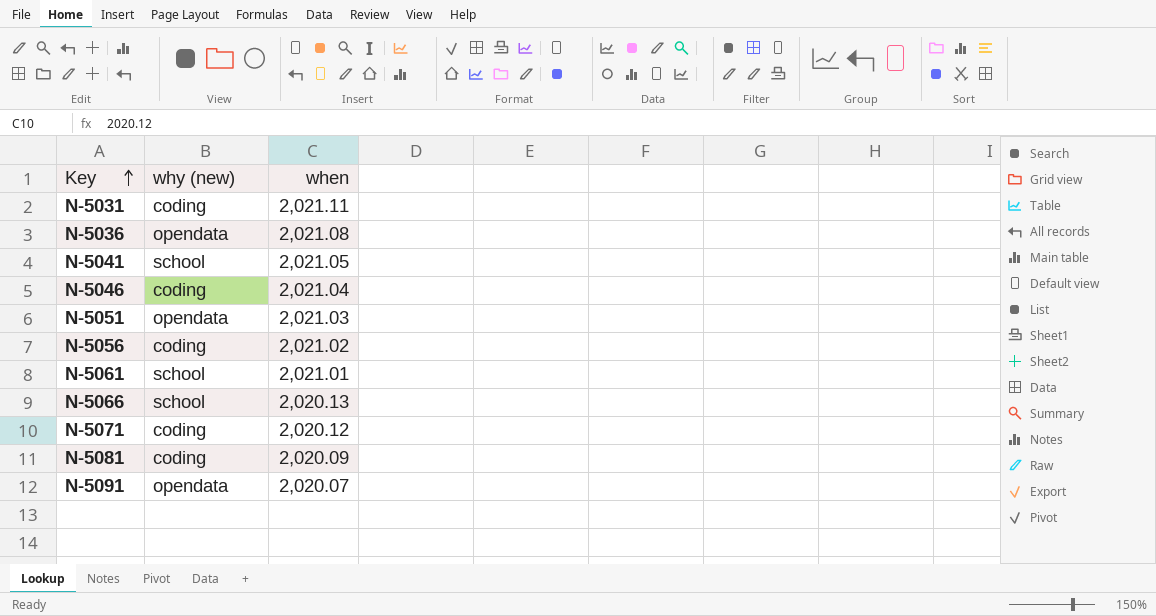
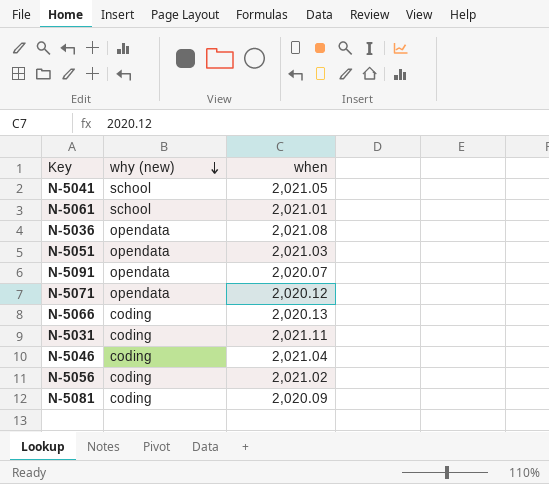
row order: Key ascending -> why (new) descending
N-5071 | why (new): coding -> opendata
N-5066 | why (new): school -> coding

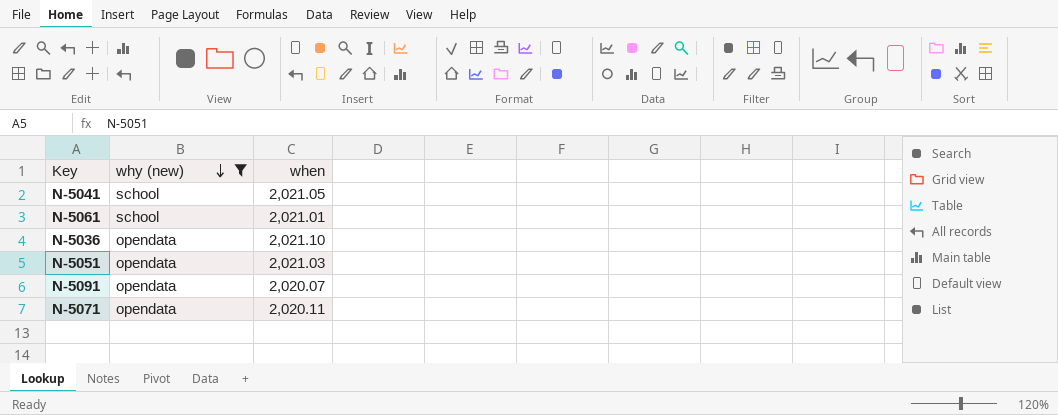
filter: none -> why (new) != coding
N-5036 | when: 2,021.08 -> 2,021.10
N-5071 | when: 2,020.12 -> 2,020.11

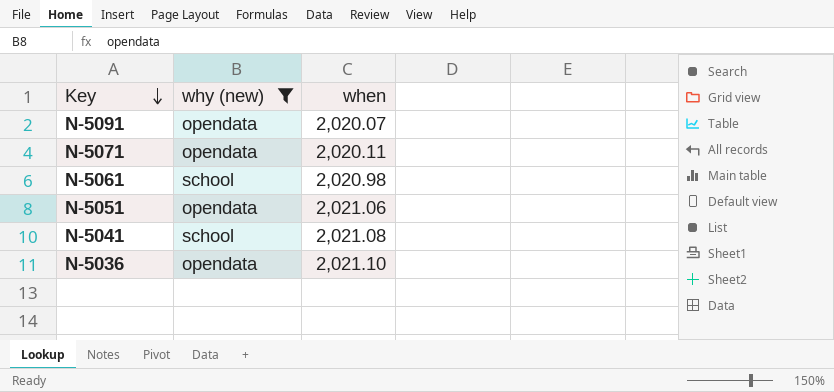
row order: why (new) descending -> Key descending
N-5061 | when: 2,021.01 -> 2,020.98
N-5051 | when: 2,021.03 -> 2,021.06
N-5041 | when: 2,021.05 -> 2,021.08

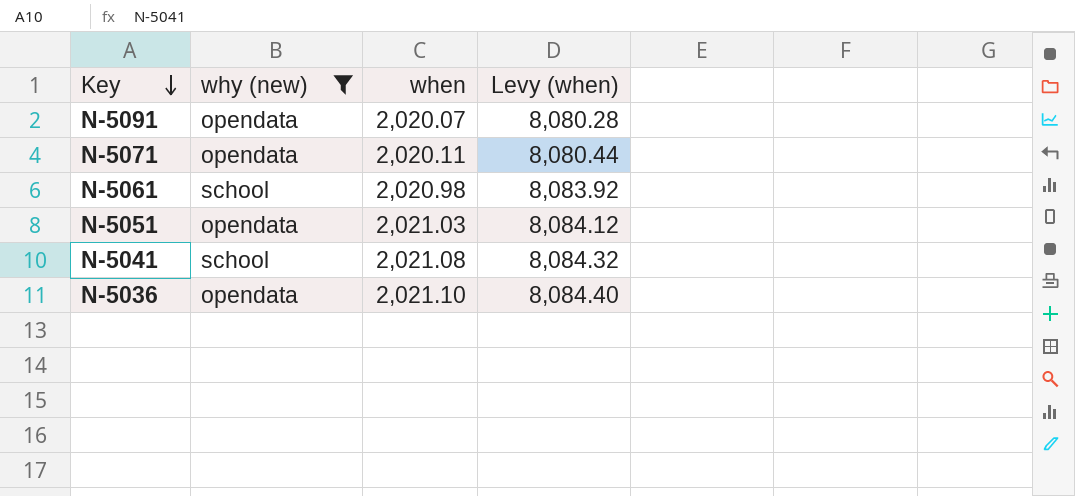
column Levy (when) | formula: none -> [when] * 4
N-5051 | when: 2,021.06 -> 2,021.03

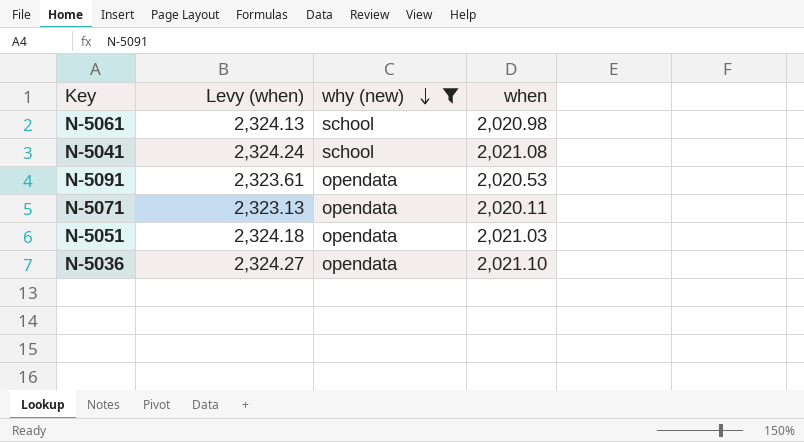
row order: Key descending -> why (new) descending
column Levy (when) | formula: [when] * 4 -> [when] * 1.15
column Levy (when) | position: 4 -> 2
N-5091 | when: 2,020.07 -> 2,020.53

